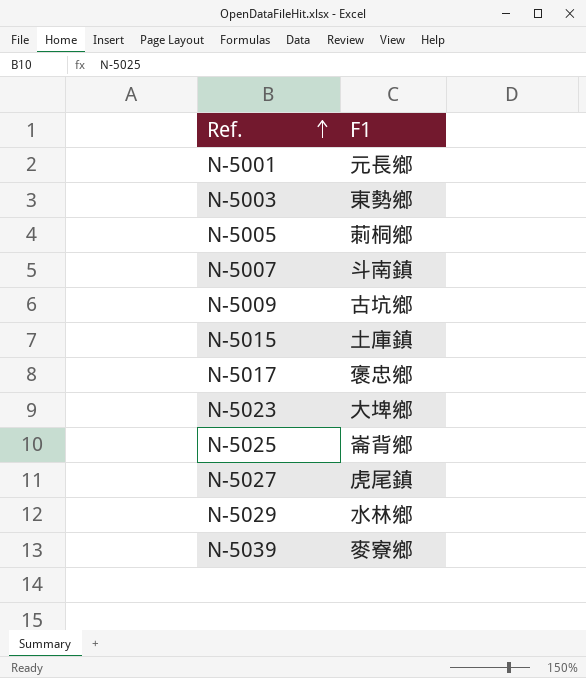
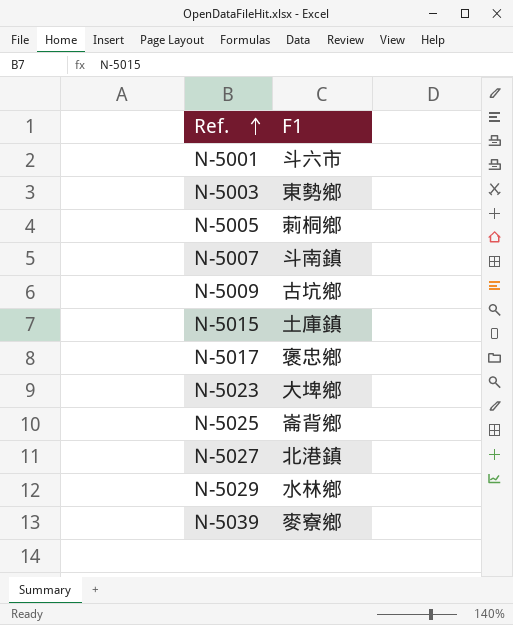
N-5001 | F1: 元長鄉 -> 斗六市
N-5027 | F1: 虎尾鎮 -> 北港鎮

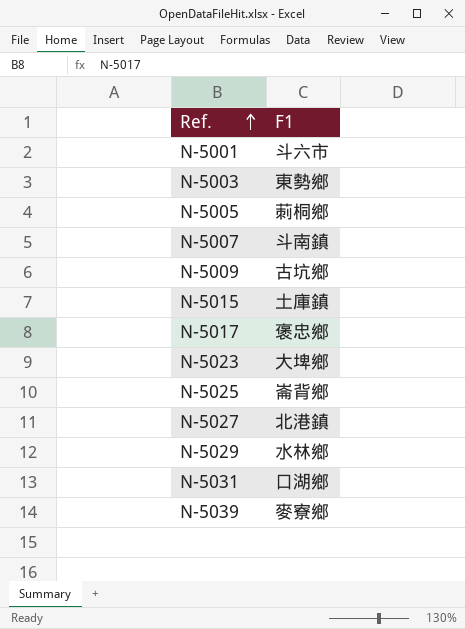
row N-5031: none -> 口湖鄉

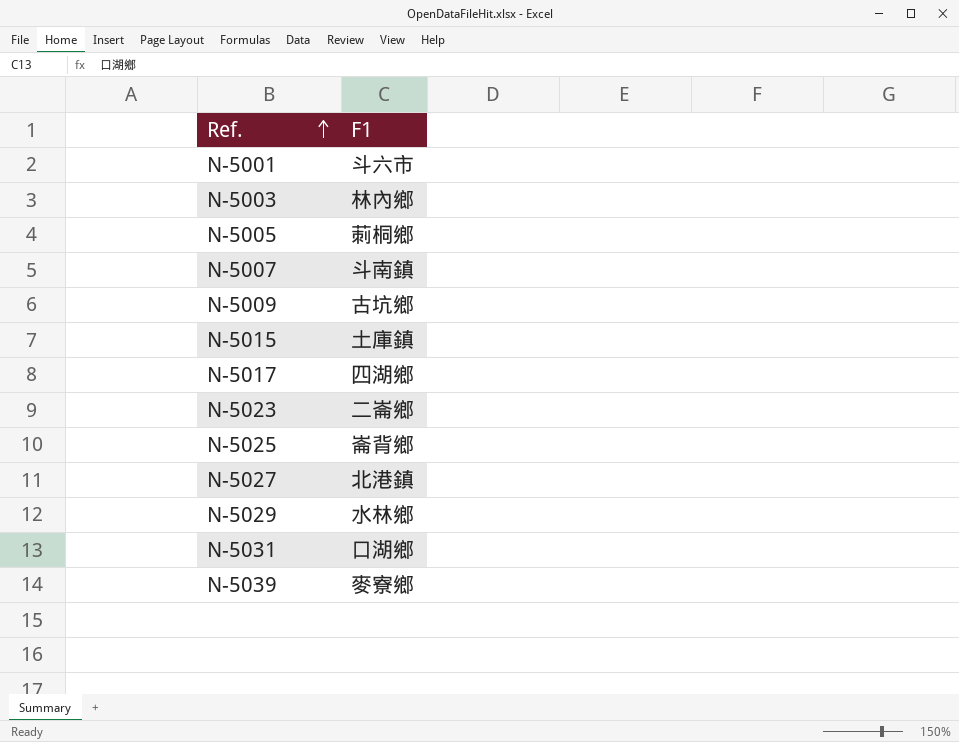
N-5003 | F1: 東勢鄉 -> 林內鄉
N-5017 | F1: 褒忠鄉 -> 四湖鄉
N-5023 | F1: 大埤鄉 -> 二崙鄉

